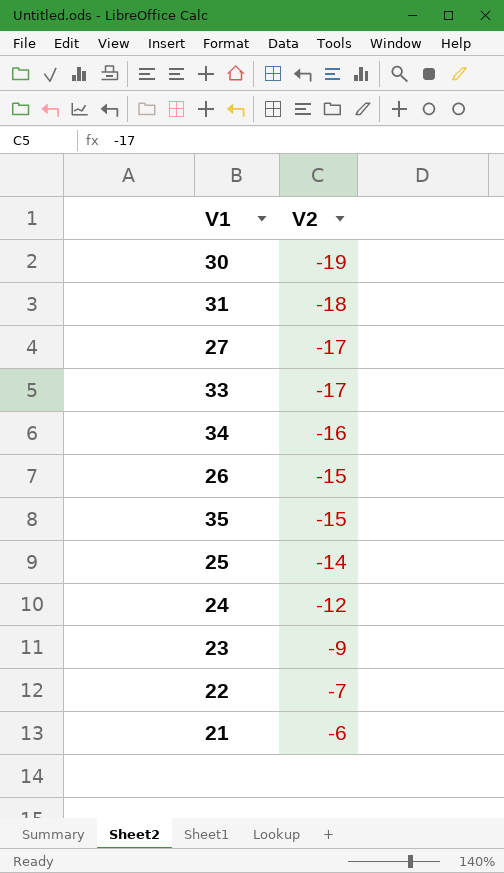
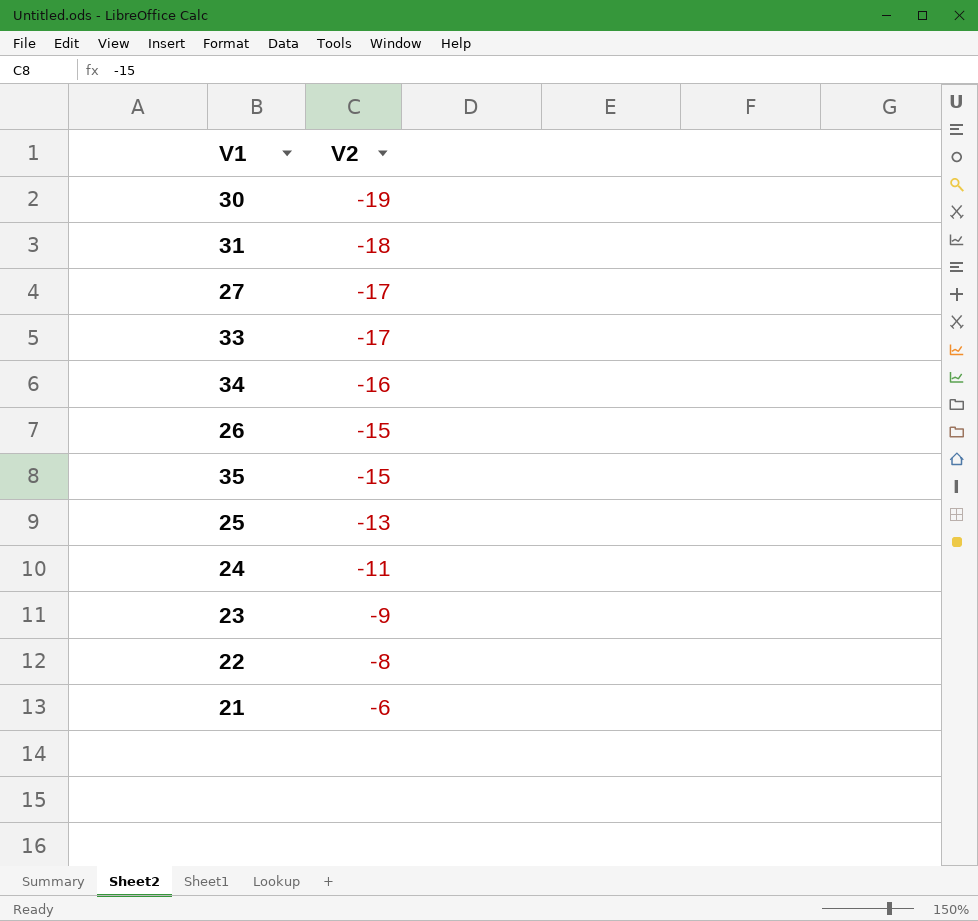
25 | V2: -14 -> -13
24 | V2: -12 -> -11
22 | V2: -7 -> -8

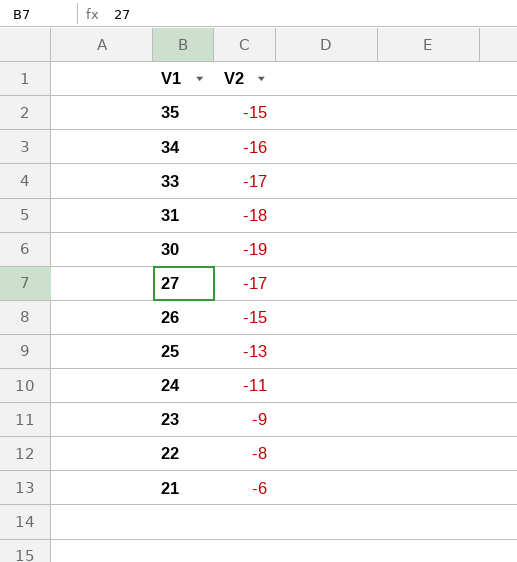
row order: V2 ascending -> V1 descending

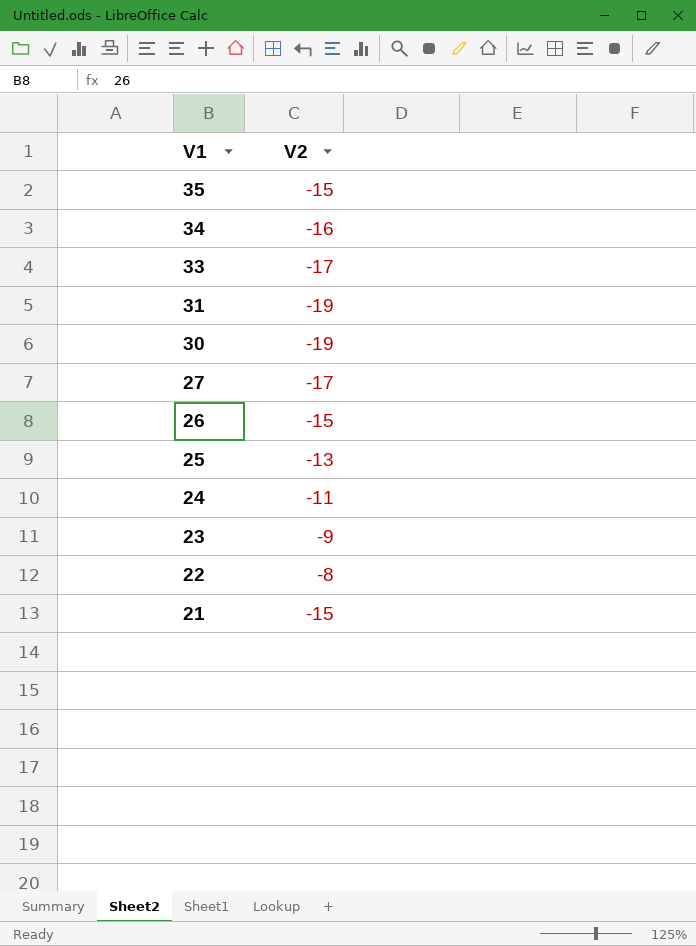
31 | V2: -18 -> -19
21 | V2: -6 -> -15

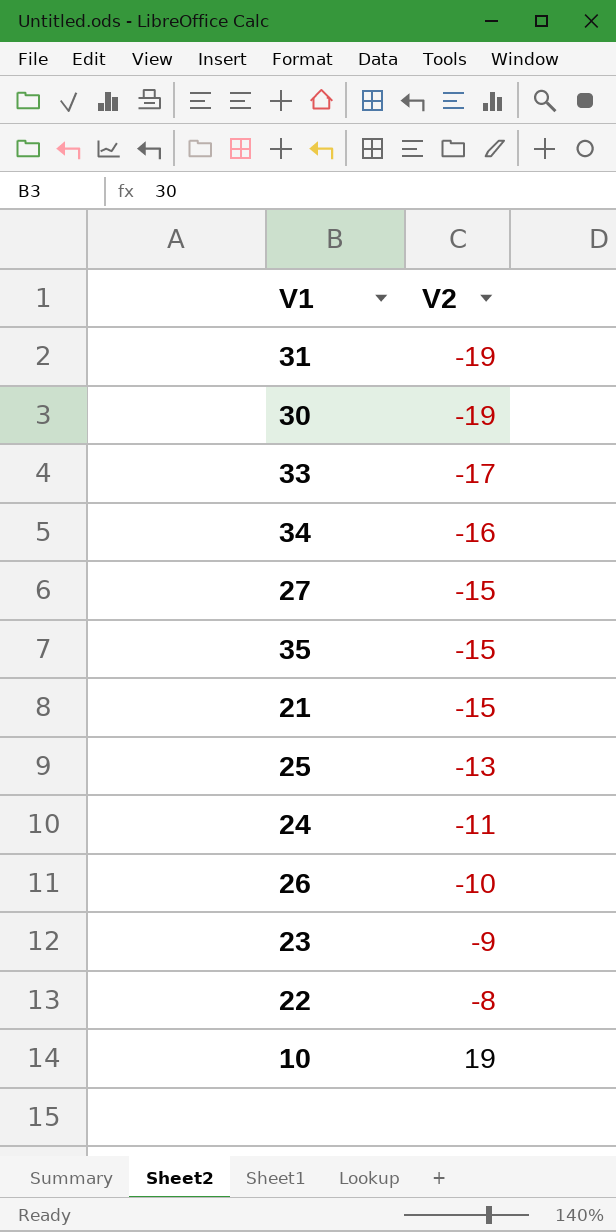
row order: V1 descending -> V2 ascending
27 | V2: -17 -> -15
26 | V2: -15 -> -10
row 10: none -> 19

